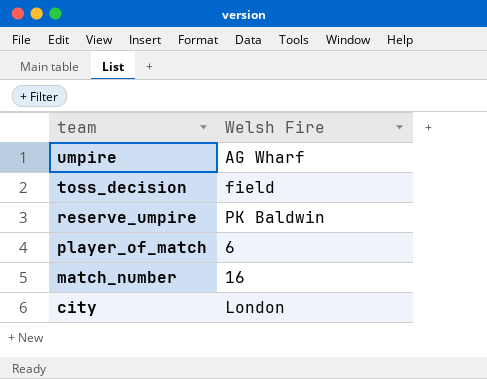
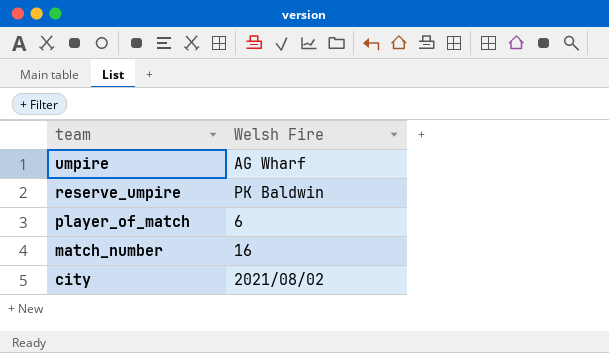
row toss_decision: field -> none
city | Welsh Fire: London -> 2021/08/02

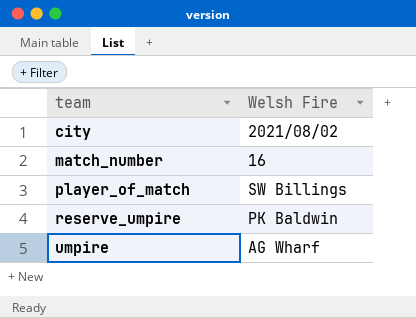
row order: team descending -> team ascending
player_of_match | Welsh Fire: 6 -> SW Billings

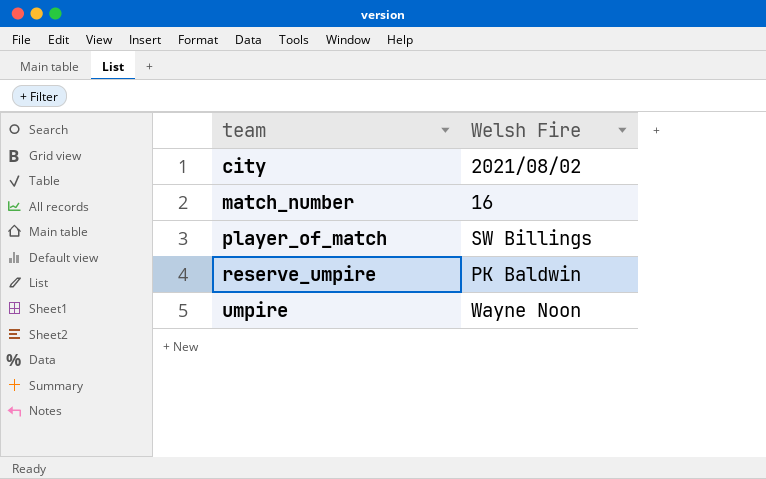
umpire | Welsh Fire: AG Wharf -> Wayne Noon

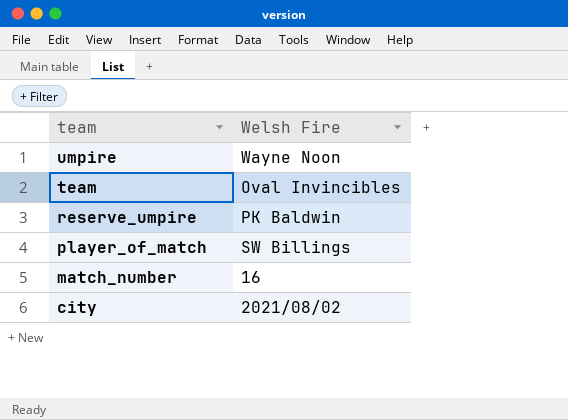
row order: team ascending -> team descending
row team: none -> Oval Invincibles

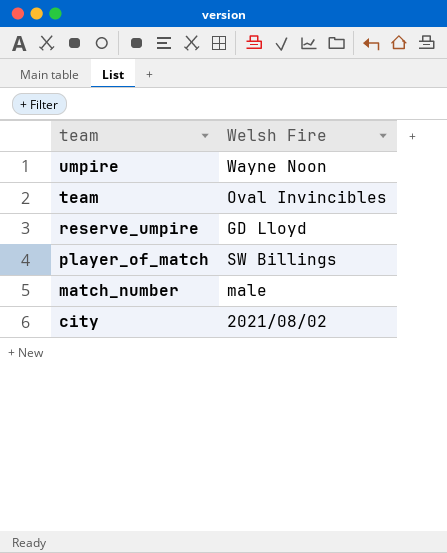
reserve_umpire | Welsh Fire: PK Baldwin -> GD Lloyd
match_number | Welsh Fire: 16 -> male

